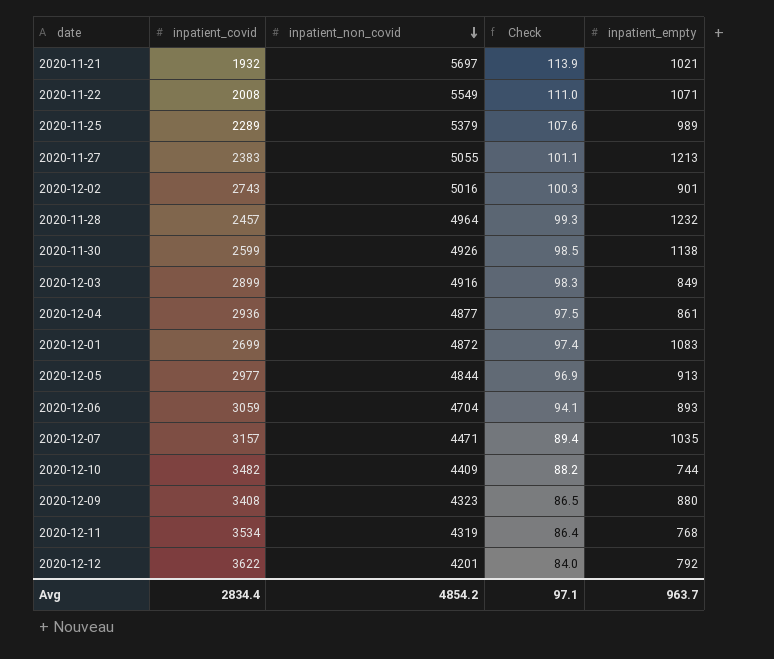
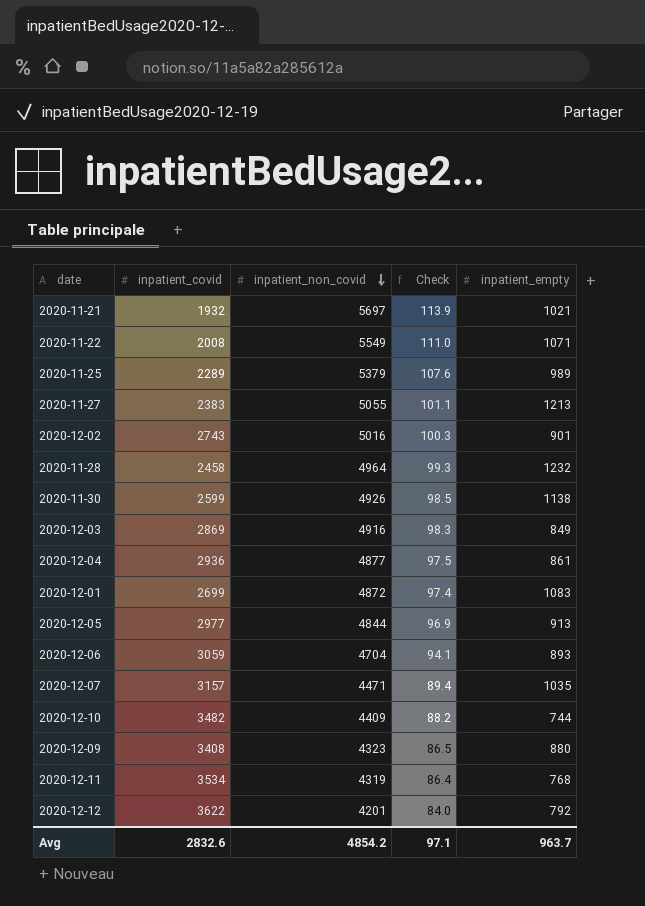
2020-11-28 | inpatient_covid: 2457 -> 2458
2020-12-03 | inpatient_covid: 2899 -> 2869
Avg | inpatient_covid: 2834.4 -> 2832.6

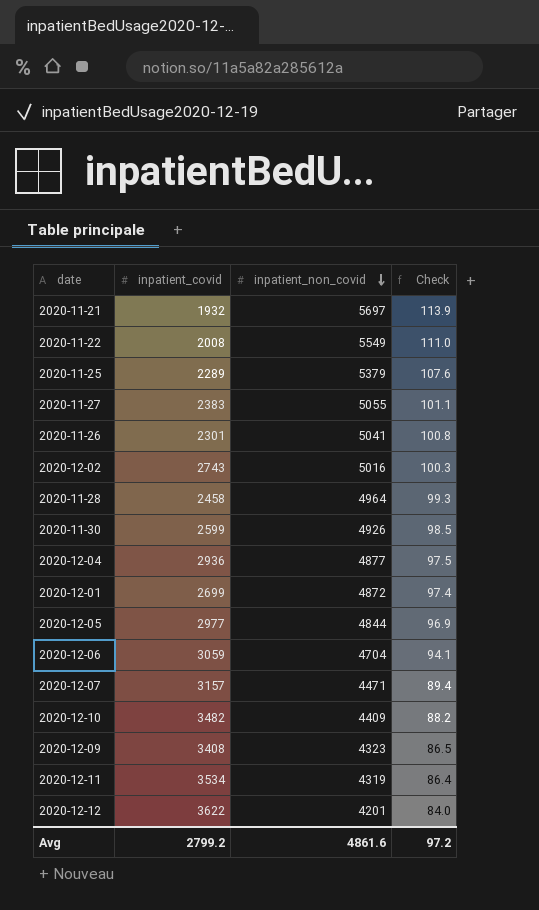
column inpatient_empty | position: 5 -> none
row 2020-12-03: 2869 | 4916 | 98.3 | 849 -> none
row 2020-11-26: none -> 2301 | 5041 | 100.8
Avg | inpatient_covid: 2832.6 -> 2799.2
Avg | inpatient_non_covid: 4854.2 -> 4861.6
Avg | Check: 97.1 -> 97.2

